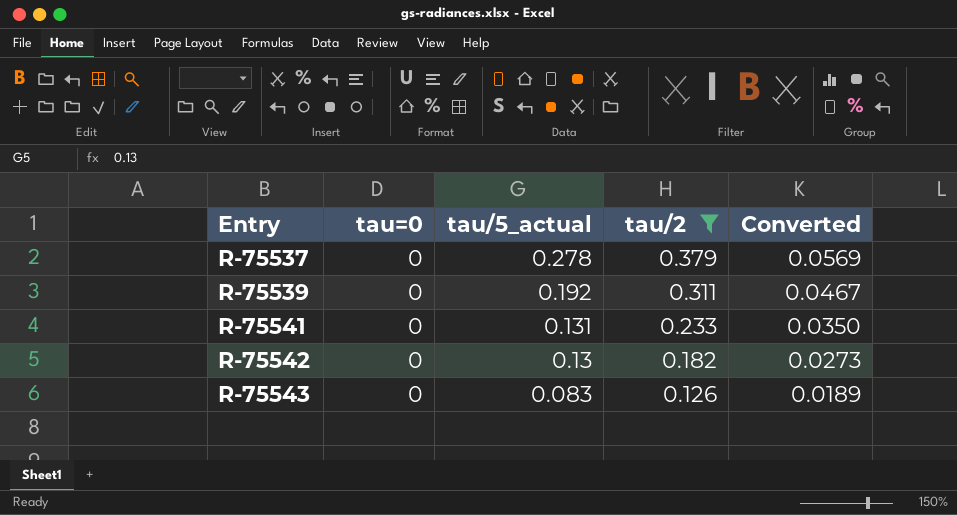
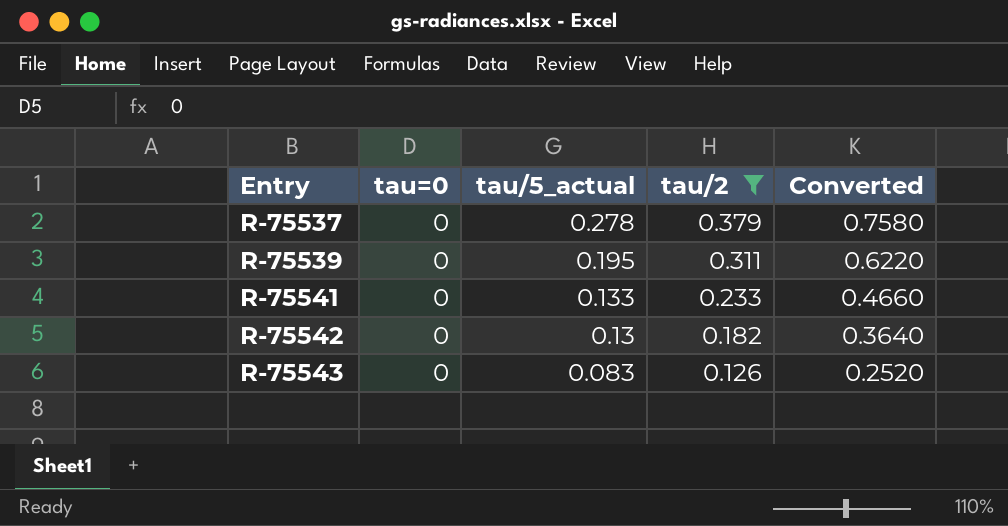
column Converted | formula: [tau/2] * 0.15 -> [tau/2] * 2
R-75539 | tau/5_actual: 0.192 -> 0.195
R-75541 | tau/5_actual: 0.131 -> 0.133

